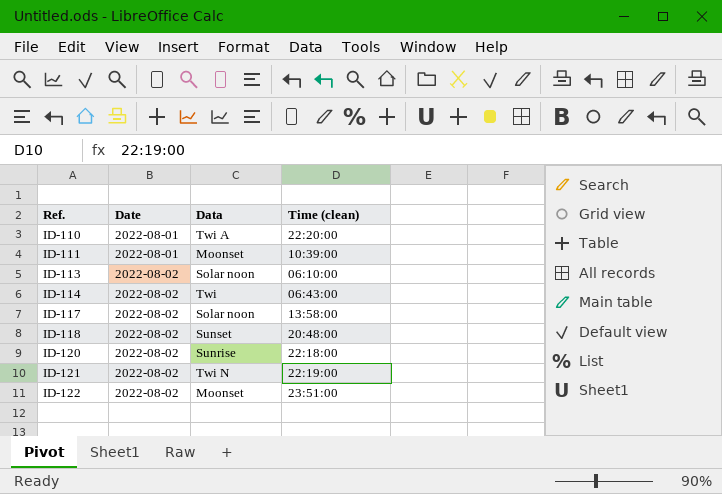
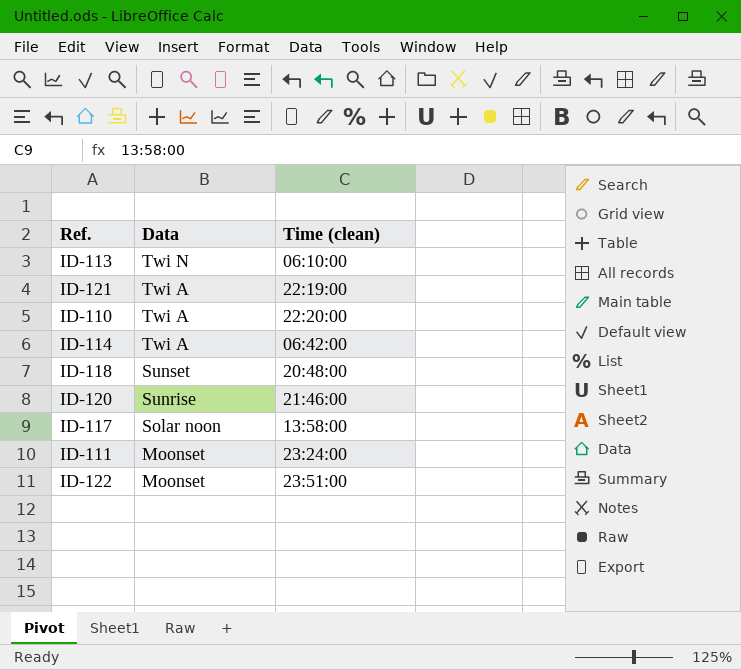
row order: Ref. ascending -> Data descending
column Date | position: 2 -> none
ID-113 | Data: Solar noon -> Twi N
ID-121 | Data: Twi N -> Twi A
ID-114 | Data: Twi -> Twi A
ID-114 | Time (clean): 06:43:00 -> 06:42:00
ID-120 | Time (clean): 22:18:00 -> 21:46:00
ID-111 | Time (clean): 10:39:00 -> 23:24:00

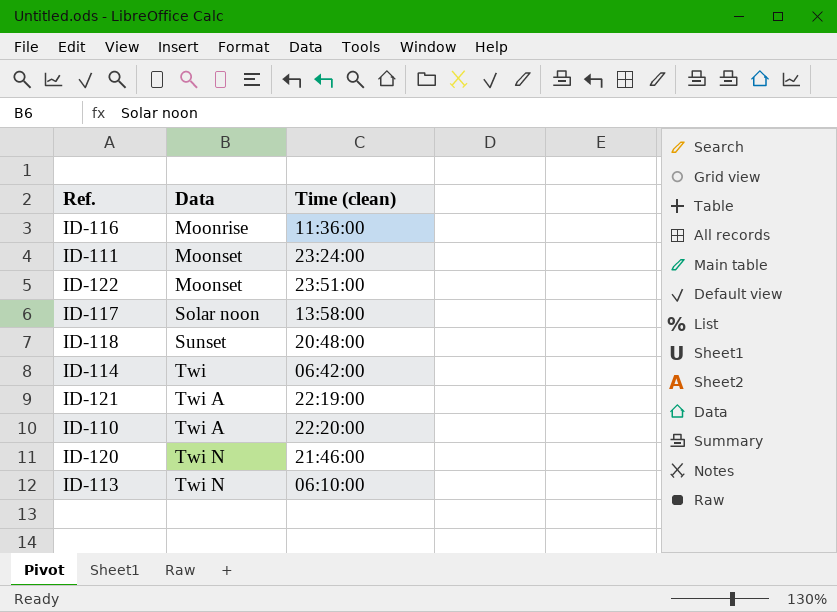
row order: Data descending -> Data ascending
row ID-116: none -> Moonrise | 11:36:00
ID-114 | Data: Twi A -> Twi
ID-120 | Data: Sunrise -> Twi N

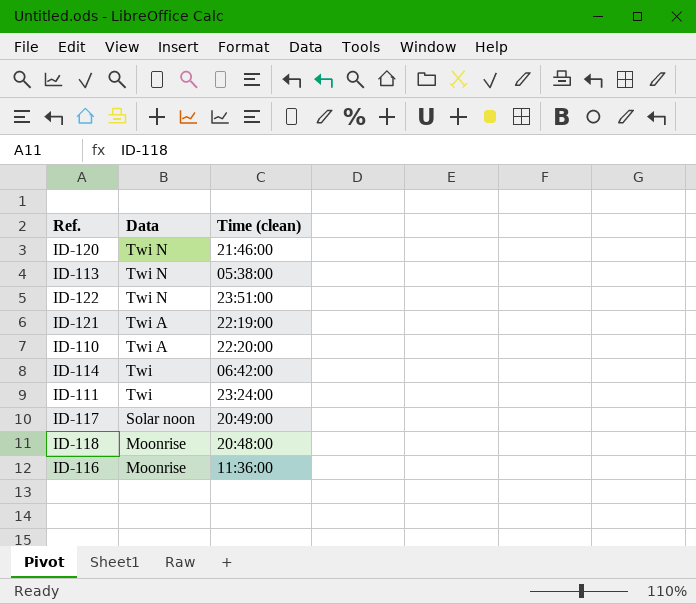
row order: Data ascending -> Data descending
ID-113 | Time (clean): 06:10:00 -> 05:38:00
ID-122 | Data: Moonset -> Twi N
ID-111 | Data: Moonset -> Twi
ID-117 | Time (clean): 13:58:00 -> 20:49:00
ID-118 | Data: Sunset -> Moonrise

